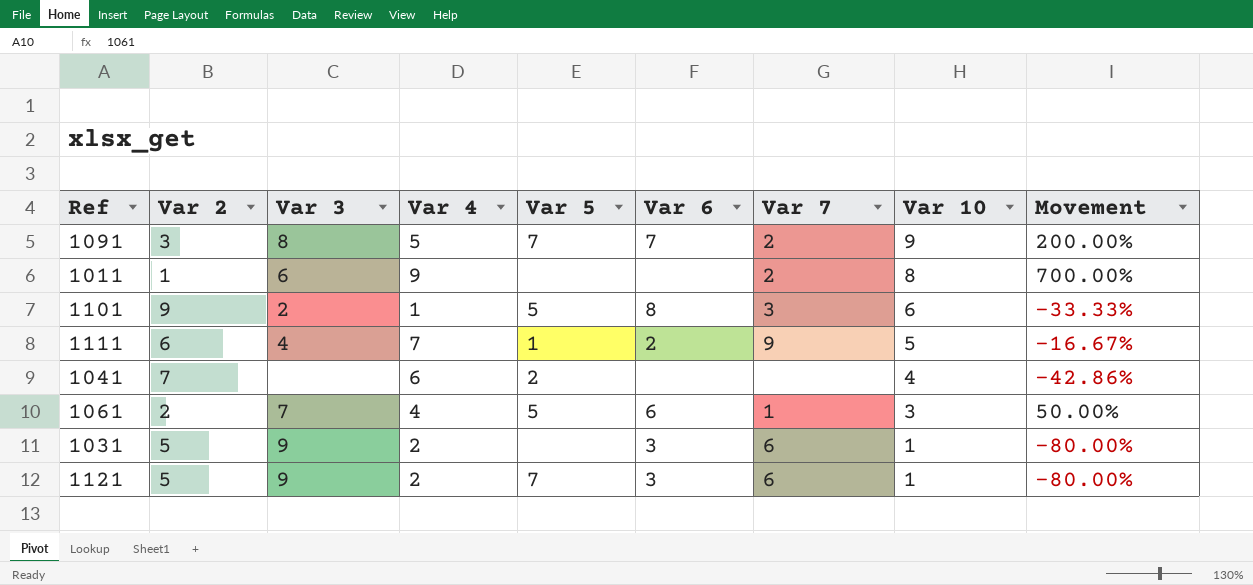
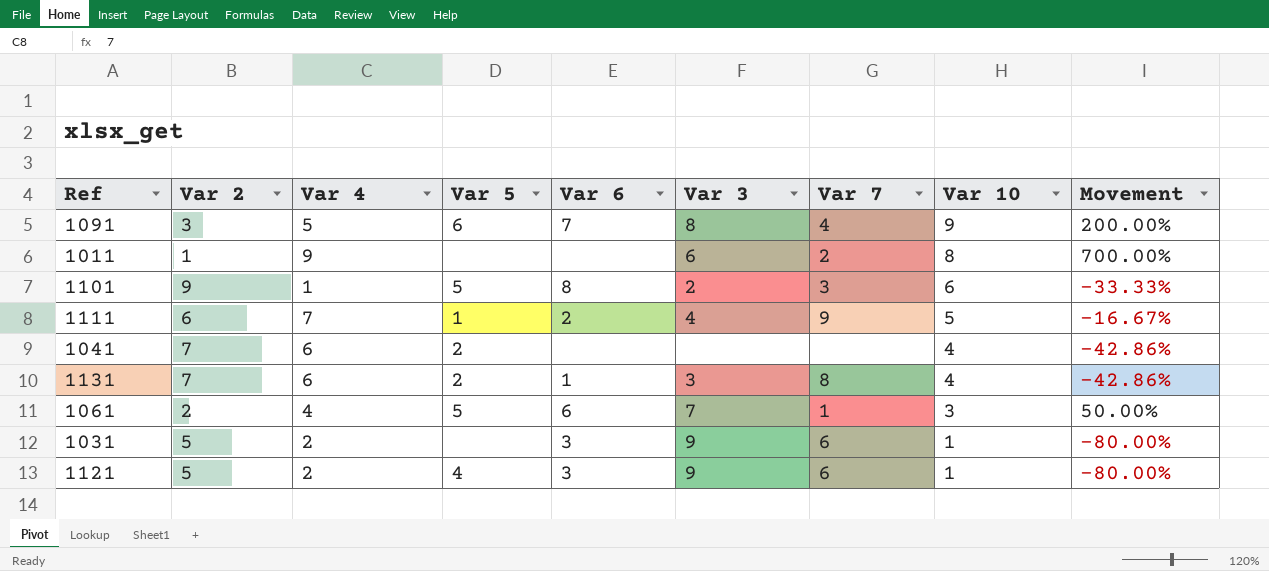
column Var 3 | position: 3 -> 6
1091 | Var 5: 7 -> 6
1091 | Var 7: 2 -> 4
row 1131: none -> 7 | 6 | 2 | 1 | 3 | 8 | 4 | -42.86%
1121 | Var 5: 7 -> 4

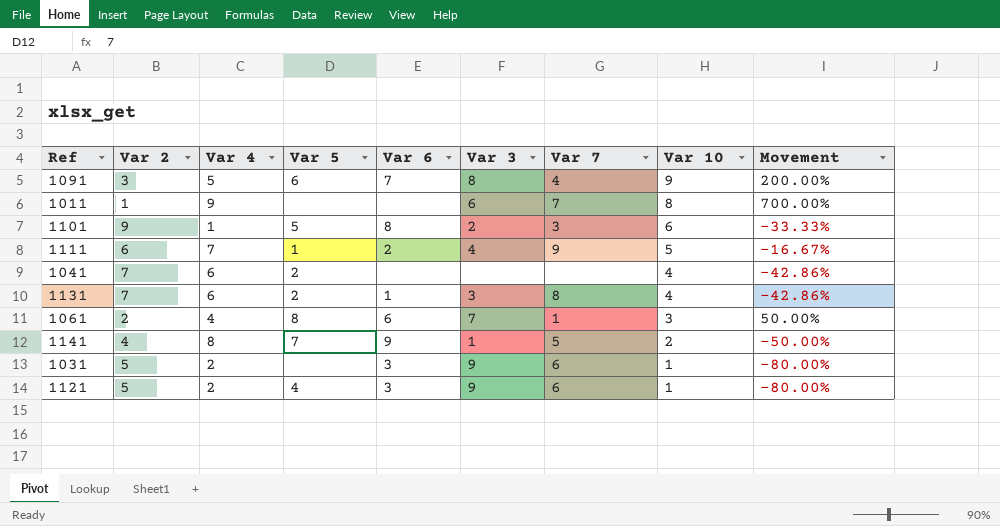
1011 | Var 7: 2 -> 7
1061 | Var 5: 5 -> 8
row 1141: none -> 4 | 8 | 7 | 9 | 1 | 5 | 2 | -50.00%

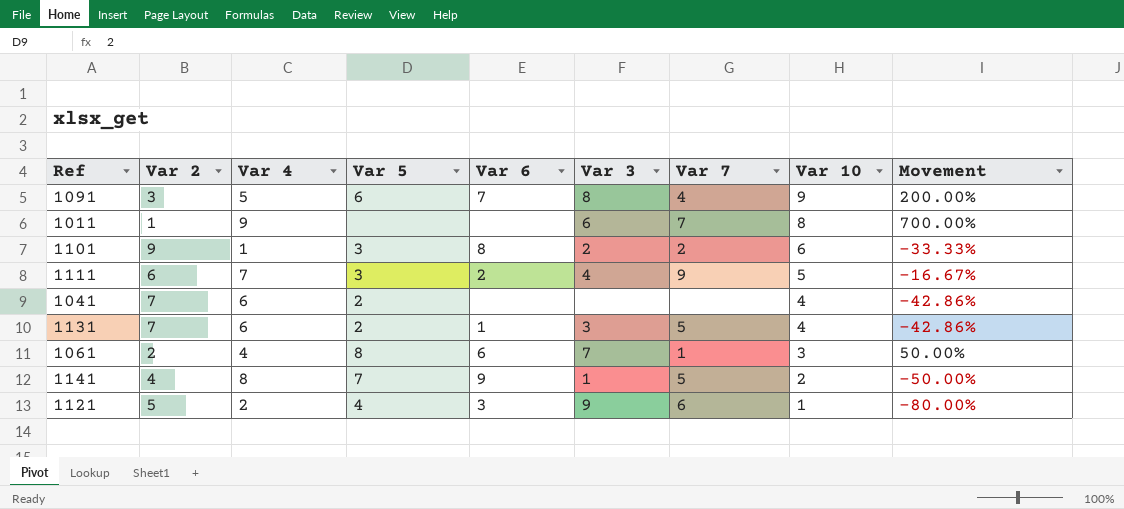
row 1031: 5 | 2 | none | 3 | 9 | 6 | 1 | -80.00% -> none
1101 | Var 5: 5 -> 3
1101 | Var 7: 3 -> 2
1111 | Var 5: 1 -> 3
1131 | Var 7: 8 -> 5

